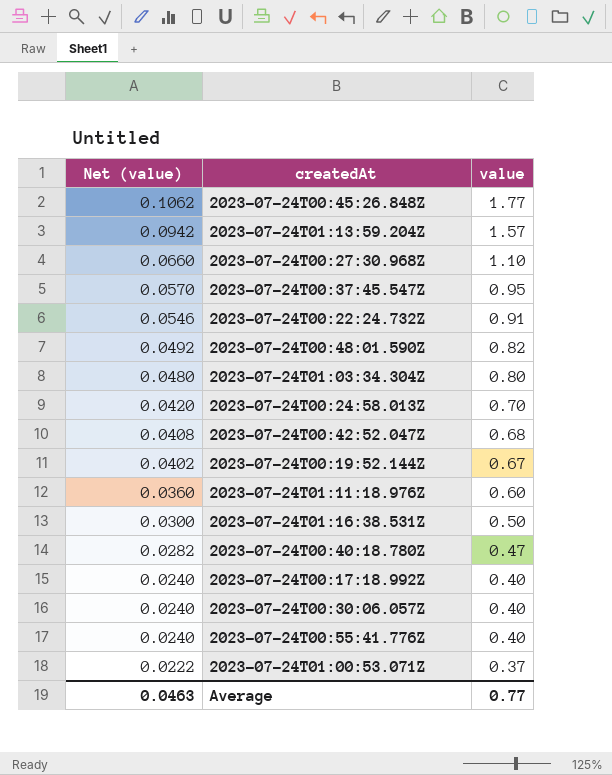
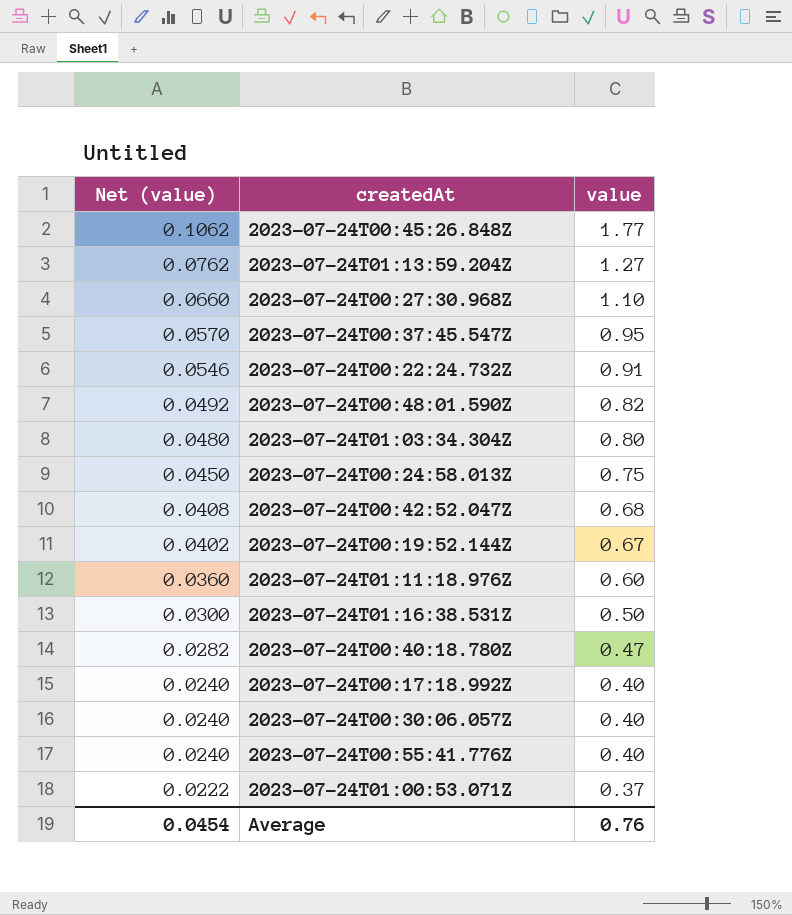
2023-07-24T01:13:59.204Z | Net (value): 0.0942 -> 0.0762
2023-07-24T01:13:59.204Z | value: 1.57 -> 1.27
2023-07-24T00:24:58.013Z | Net (value): 0.0420 -> 0.0450
2023-07-24T00:24:58.013Z | value: 0.70 -> 0.75
Average | Net (value): 0.0463 -> 0.0454
Average | value: 0.77 -> 0.76

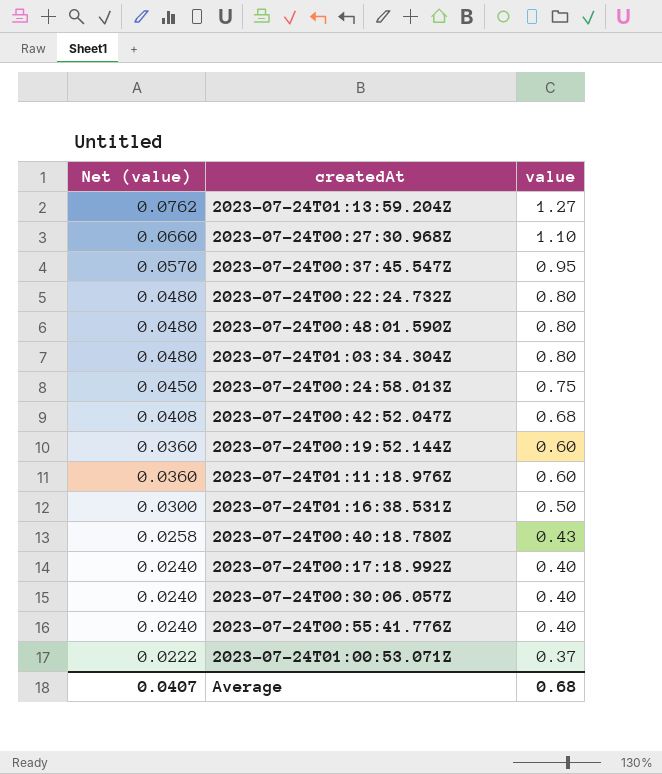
row 2023-07-24T00:45:26.848Z: 0.1062 | 1.77 -> none
2023-07-24T00:22:24.732Z | Net (value): 0.0546 -> 0.0480
2023-07-24T00:22:24.732Z | value: 0.91 -> 0.80
2023-07-24T00:48:01.590Z | Net (value): 0.0492 -> 0.0480
2023-07-24T00:48:01.590Z | value: 0.82 -> 0.80
2023-07-24T00:19:52.144Z | Net (value): 0.0402 -> 0.0360
2023-07-24T00:19:52.144Z | value: 0.67 -> 0.60
2023-07-24T00:40:18.780Z | Net (value): 0.0282 -> 0.0258
2023-07-24T00:40:18.780Z | value: 0.47 -> 0.43
Average | Net (value): 0.0454 -> 0.0407
Average | value: 0.76 -> 0.68

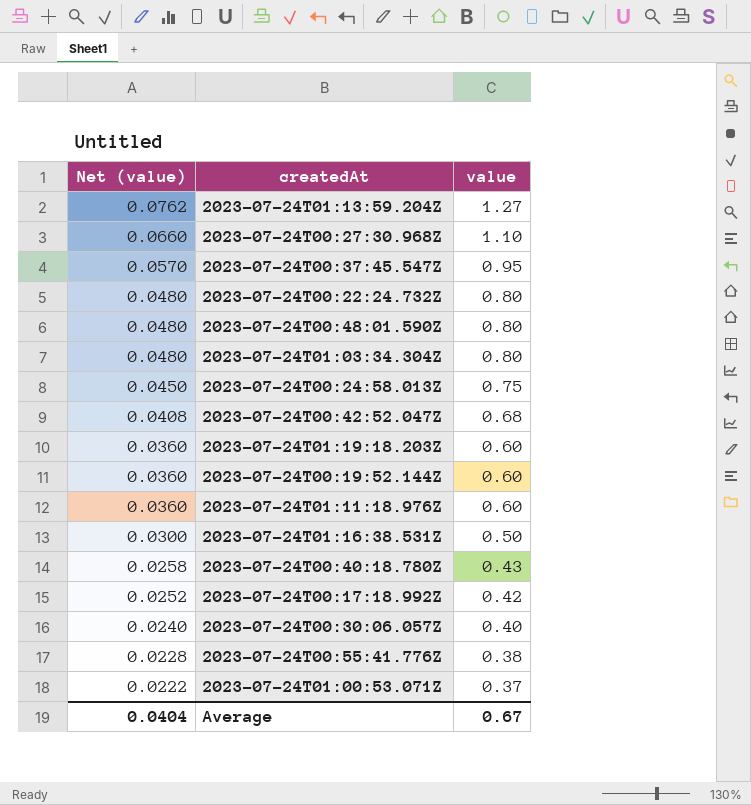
row 2023-07-24T01:19:18.203Z: none -> 0.0360 | 0.60
2023-07-24T00:17:18.992Z | Net (value): 0.0240 -> 0.0252
2023-07-24T00:17:18.992Z | value: 0.40 -> 0.42
2023-07-24T00:55:41.776Z | Net (value): 0.0240 -> 0.0228
2023-07-24T00:55:41.776Z | value: 0.40 -> 0.38
Average | Net (value): 0.0407 -> 0.0404
Average | value: 0.68 -> 0.67

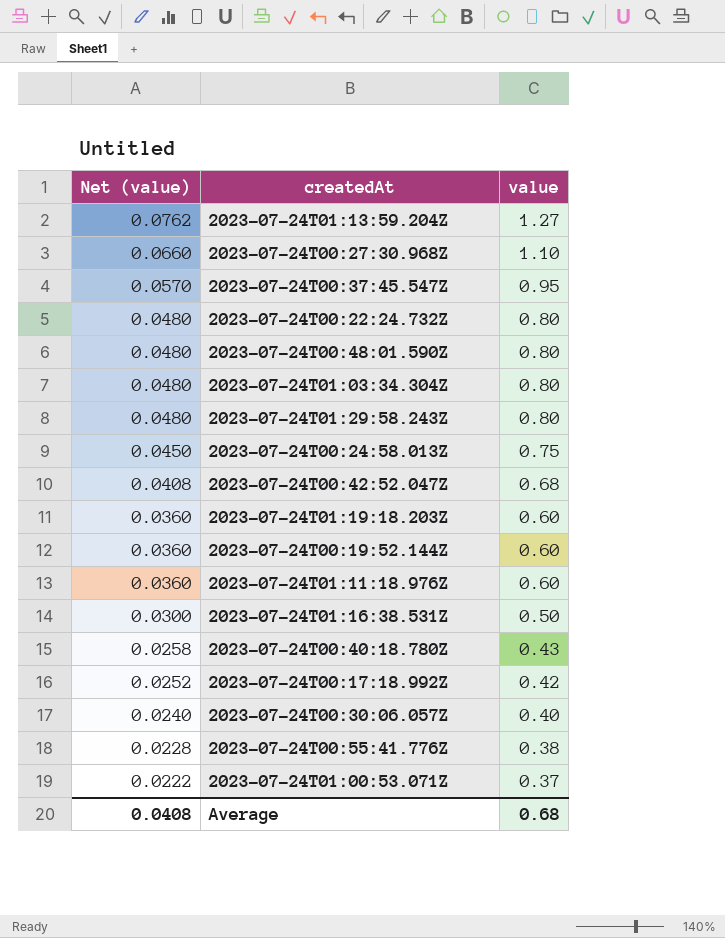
row 2023-07-24T01:29:58.243Z: none -> 0.0480 | 0.80
Average | Net (value): 0.0404 -> 0.0408
Average | value: 0.67 -> 0.68

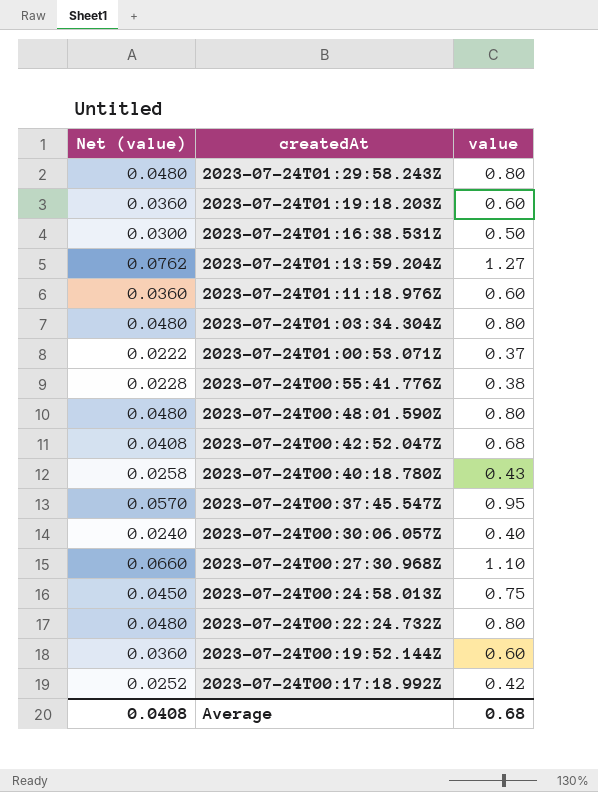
row order: Net (value) descending -> createdAt descending

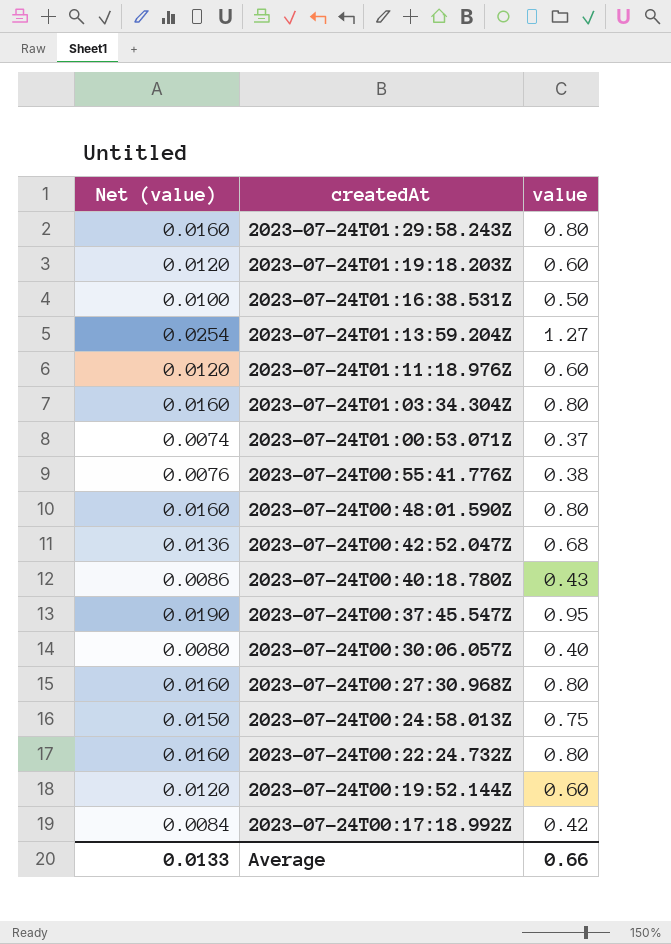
column Net (value) | formula: [value] * 0.06 -> [value] * 0.02
2023-07-24T00:27:30.968Z | value: 1.10 -> 0.80
Average | Net (value): 0.0408 -> 0.0133
Average | value: 0.68 -> 0.66

